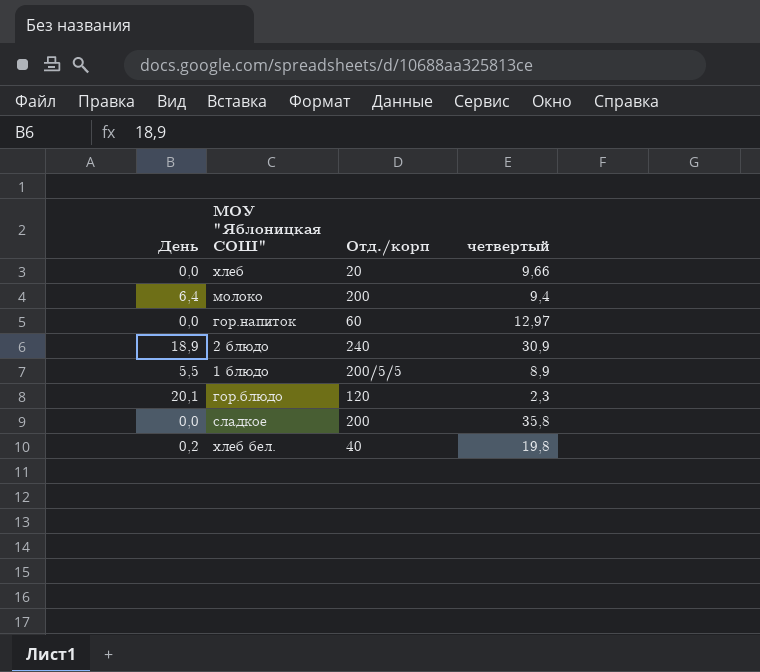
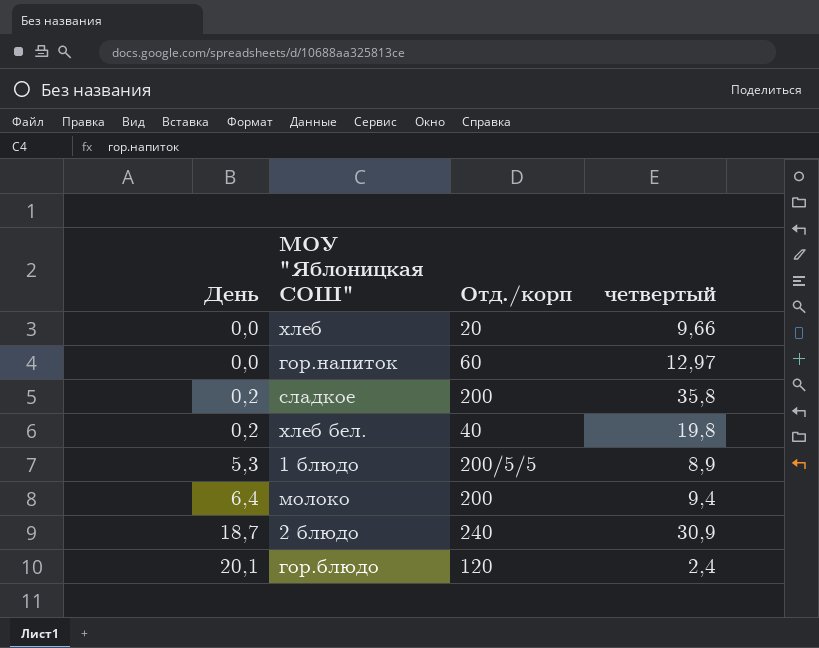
row order: none -> День ascending
сладкое | День: 0,0 -> 0,2
1 блюдо | День: 5,5 -> 5,3
2 блюдо | День: 18,9 -> 18,7
гор.блюдо | четвертый: 2,3 -> 2,4

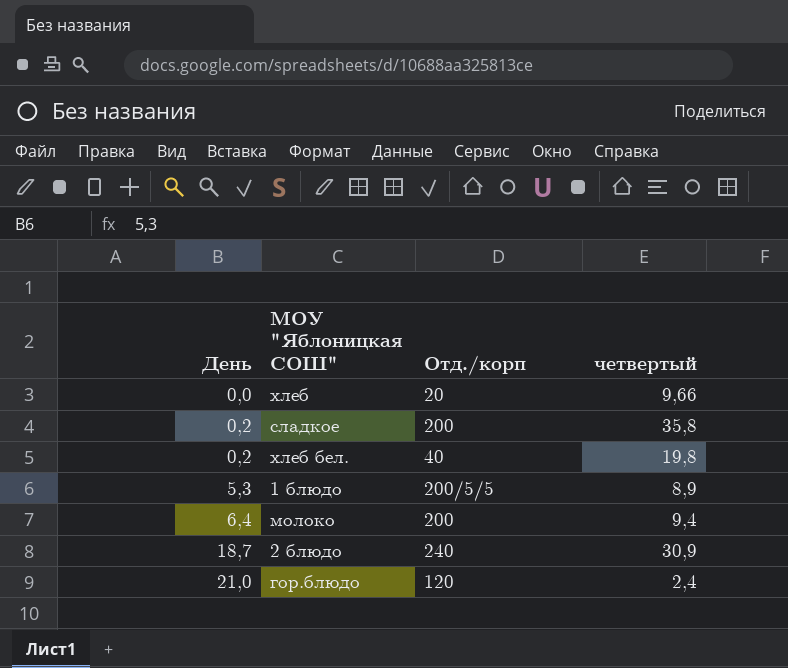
row гор.напиток: 0,0 | 60 | 12,97 -> none
гор.блюдо | День: 20,1 -> 21,0

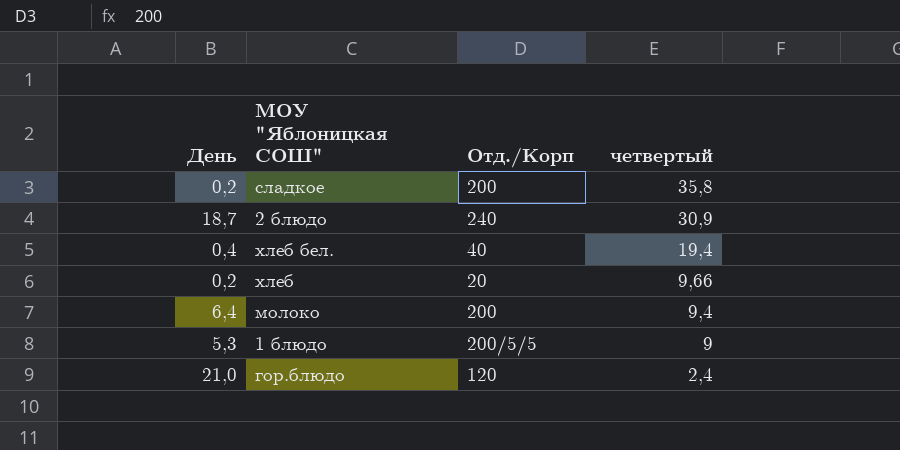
row order: День ascending -> четвертый descending
column name: Отд./корп -> Отд./Корп
хлеб бел. | День: 0,2 -> 0,4
хлеб бел. | четвертый: 19,8 -> 19,4
хлеб | День: 0,0 -> 0,2
1 блюдо | четвертый: 8,9 -> 9

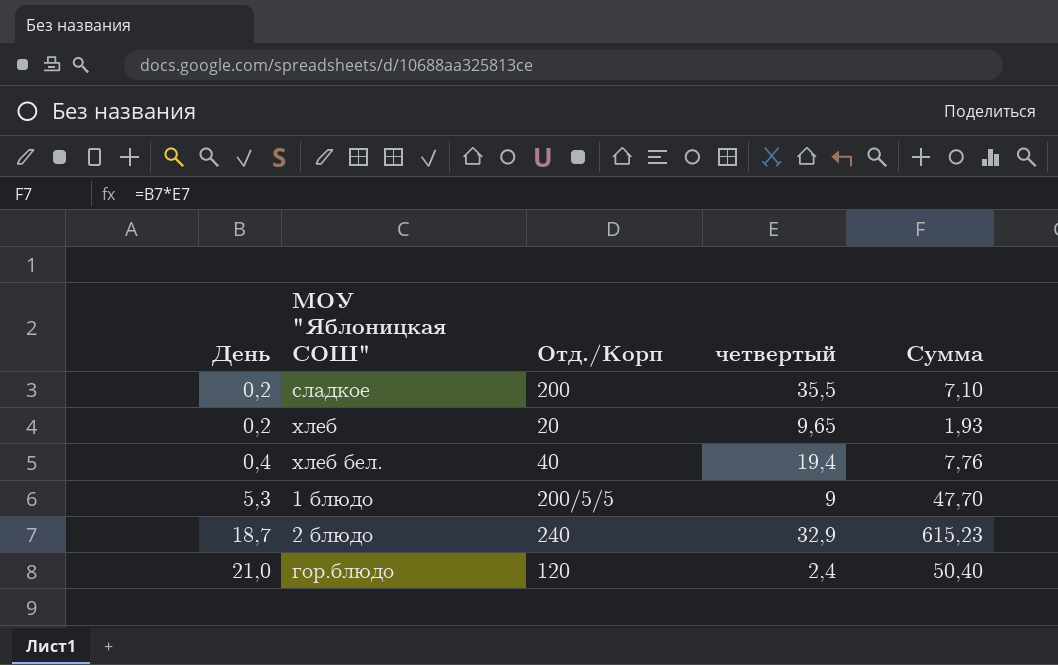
row order: четвертый descending -> День ascending
column Сумма | formula: none -> [День] * [четвертый]
row молоко: 6,4 | 200 | 9,4 -> none
сладкое | четвертый: 35,8 -> 35,5
хлеб | четвертый: 9,66 -> 9,65
2 блюдо | четвертый: 30,9 -> 32,9

